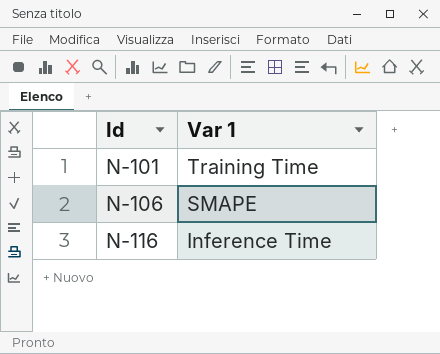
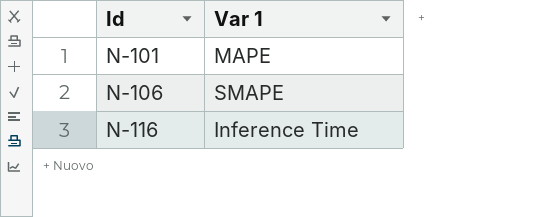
N-101 | Var 1: Training Time -> MAPE

